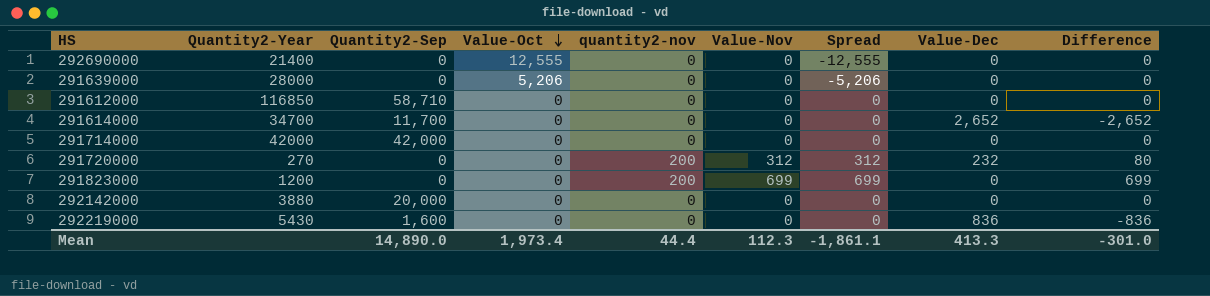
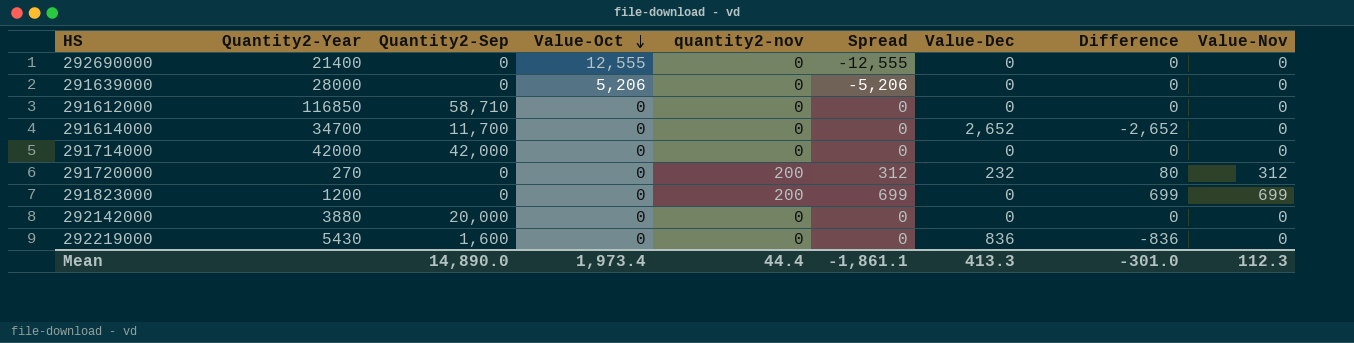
column Value-Nov | position: 6 -> 9

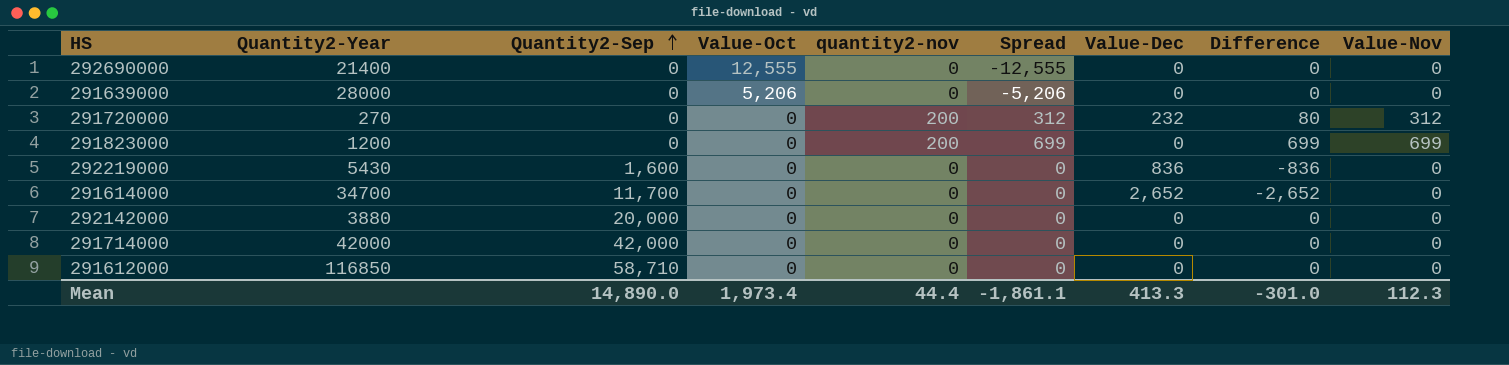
row order: Value-Oct descending -> Quantity2-Sep ascending

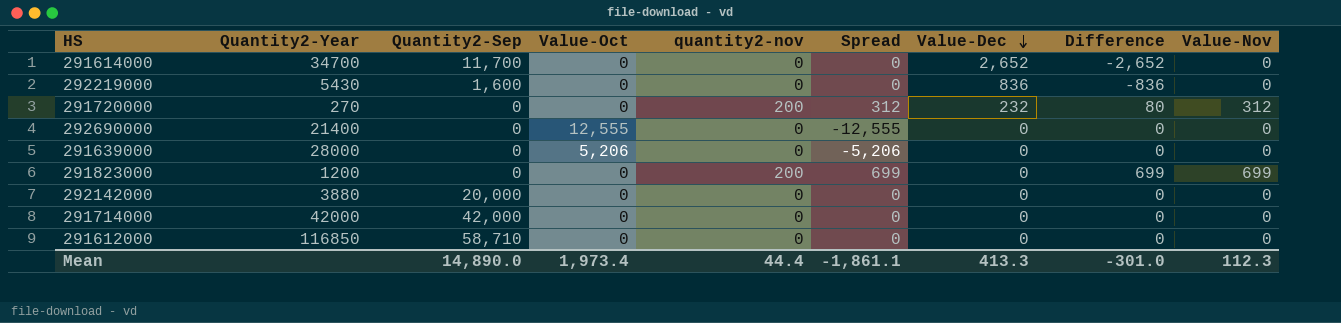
row order: Quantity2-Sep ascending -> Value-Dec descending

